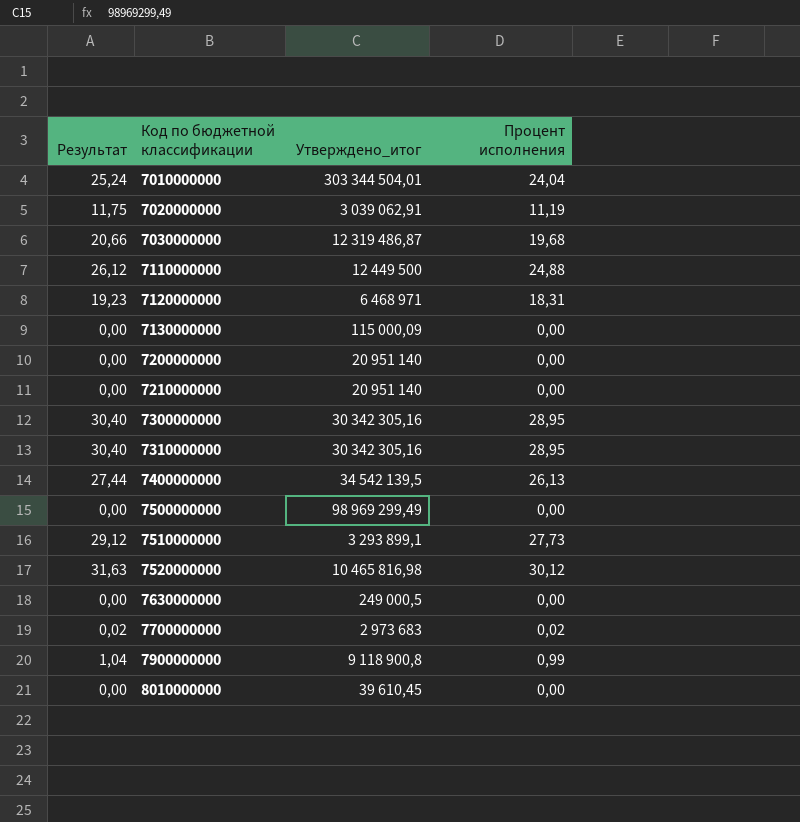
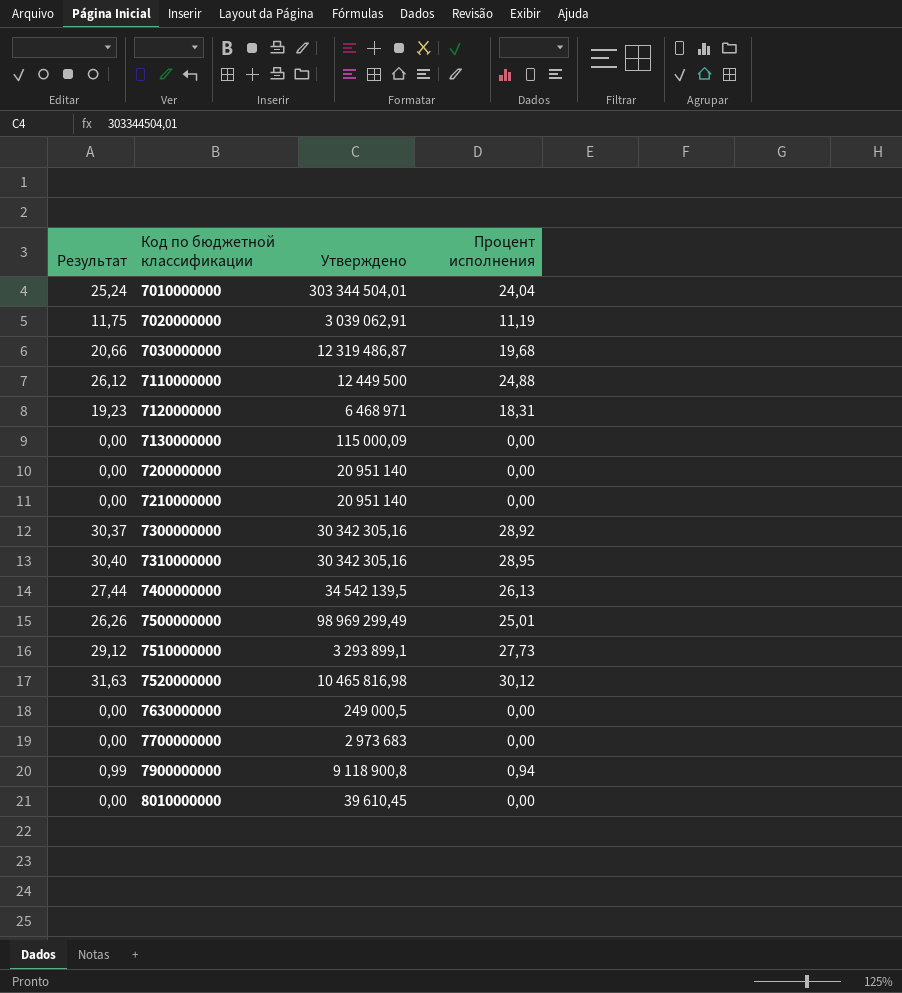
column name: Утверждено_итог -> Утверждено
7300000000 | Результат: 30,40 -> 30,37
7300000000 | Процент исполнения: 28,95 -> 28,92
7500000000 | Результат: 0,00 -> 26,26
7500000000 | Процент исполнения: 0,00 -> 25,01
7700000000 | Результат: 0,02 -> 0,00
7700000000 | Процент исполнения: 0,02 -> 0,00
7900000000 | Результат: 1,04 -> 0,99
7900000000 | Процент исполнения: 0,99 -> 0,94

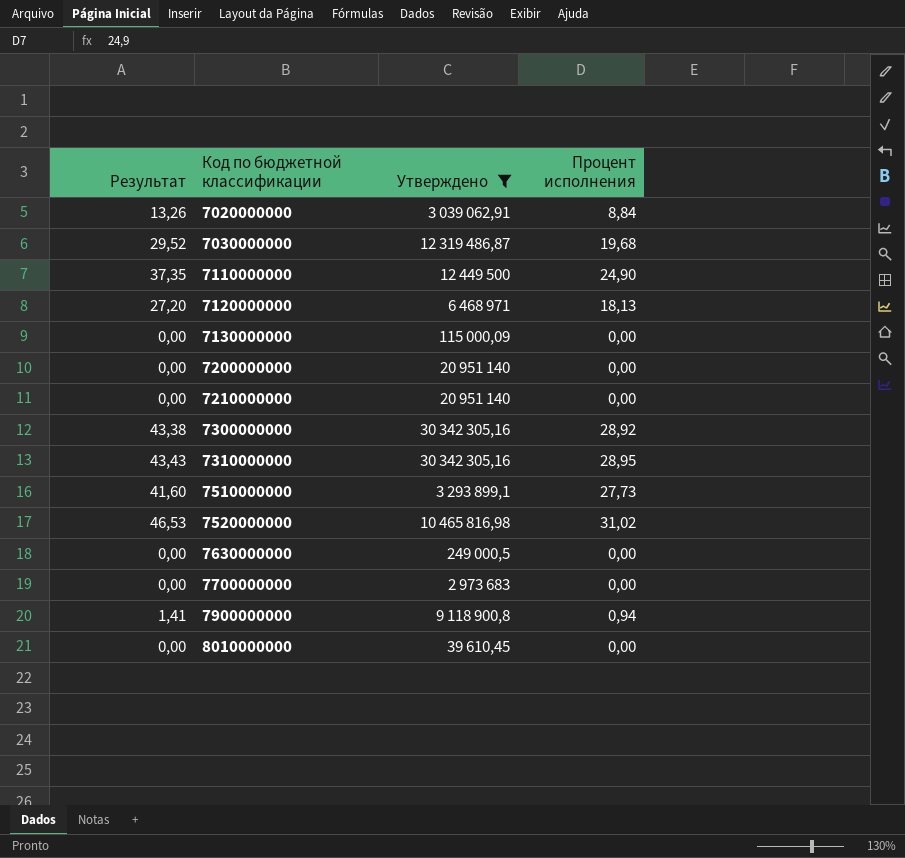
filter: none -> Утверждено <= 30 342 305,16
column Результат | formula: [Процент исполнения] * 1,05 -> [Процент исполнения] * 1,5
7020000000 | Процент исполнения: 11,19 -> 8,84
7110000000 | Процент исполнения: 24,88 -> 24,90
7120000000 | Процент исполнения: 18,31 -> 18,13
7520000000 | Процент исполнения: 30,12 -> 31,02

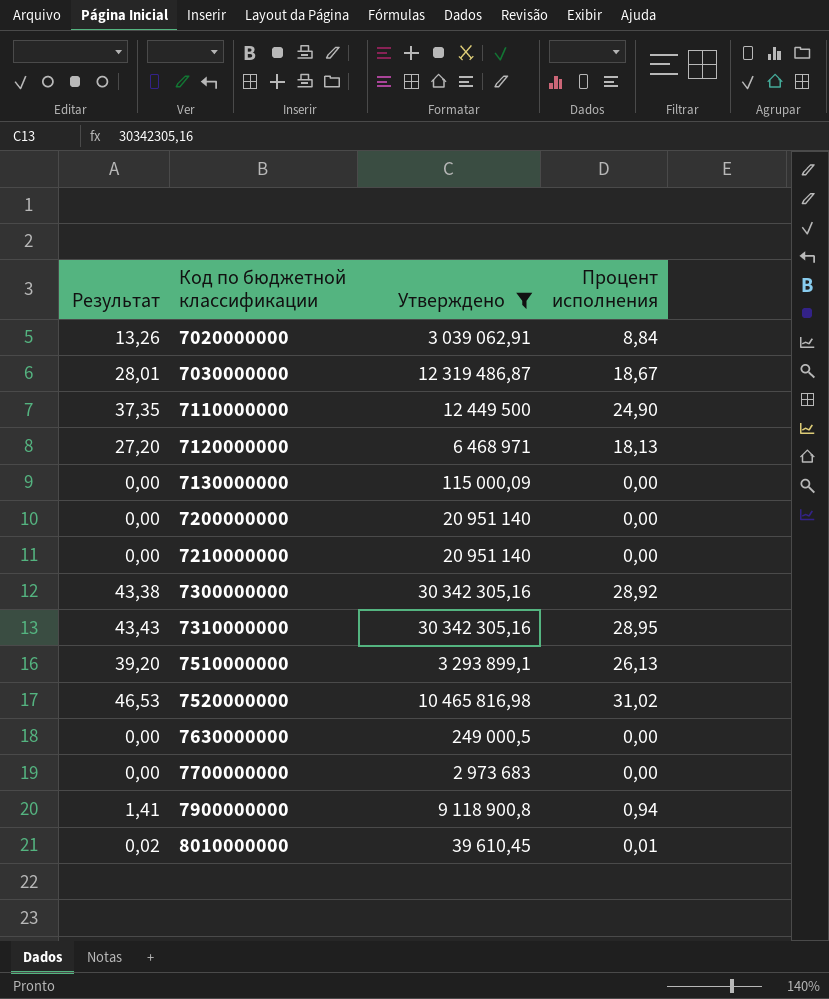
7030000000 | Результат: 29,52 -> 28,01
7030000000 | Процент исполнения: 19,68 -> 18,67
7510000000 | Результат: 41,60 -> 39,20
7510000000 | Процент исполнения: 27,73 -> 26,13
8010000000 | Результат: 0,00 -> 0,02
8010000000 | Процент исполнения: 0,00 -> 0,01

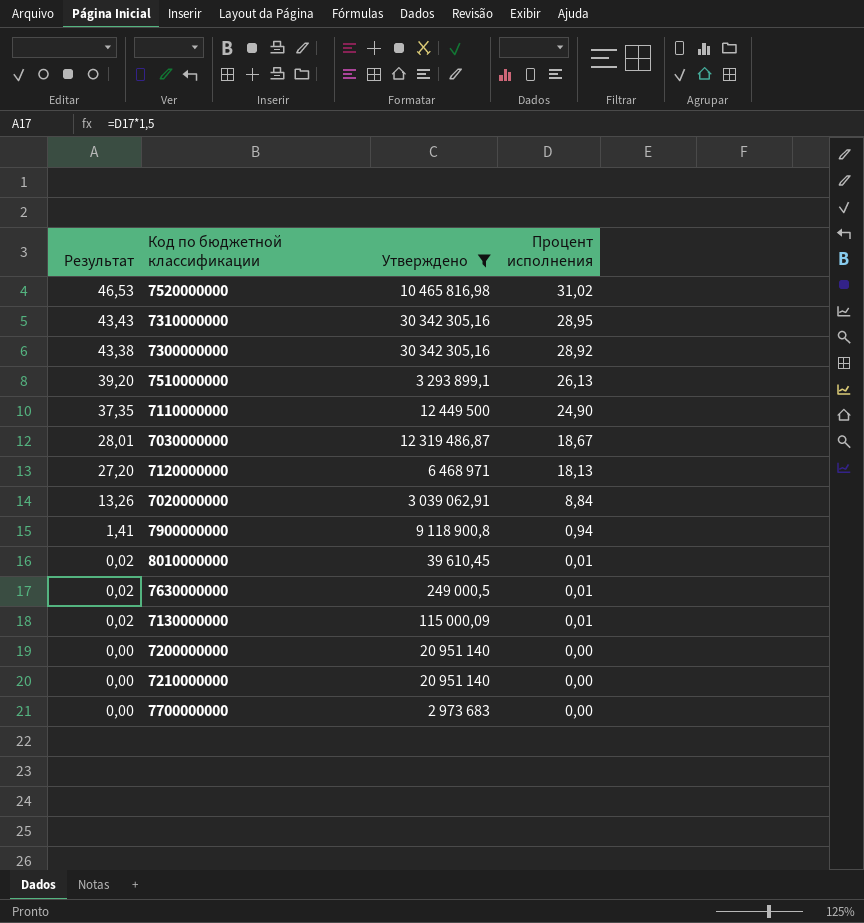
row order: Код по бюджетной классификации ascending -> Результат descending
7630000000 | Результат: 0,00 -> 0,02
7630000000 | Процент исполнения: 0,00 -> 0,01
7130000000 | Результат: 0,00 -> 0,02
7130000000 | Процент исполнения: 0,00 -> 0,01

